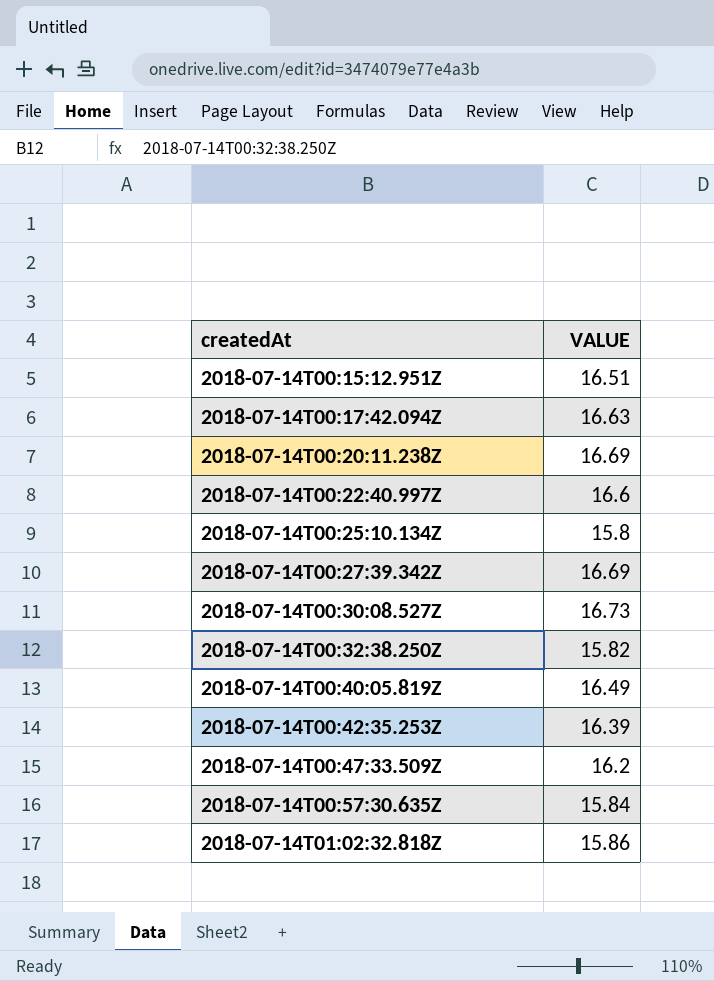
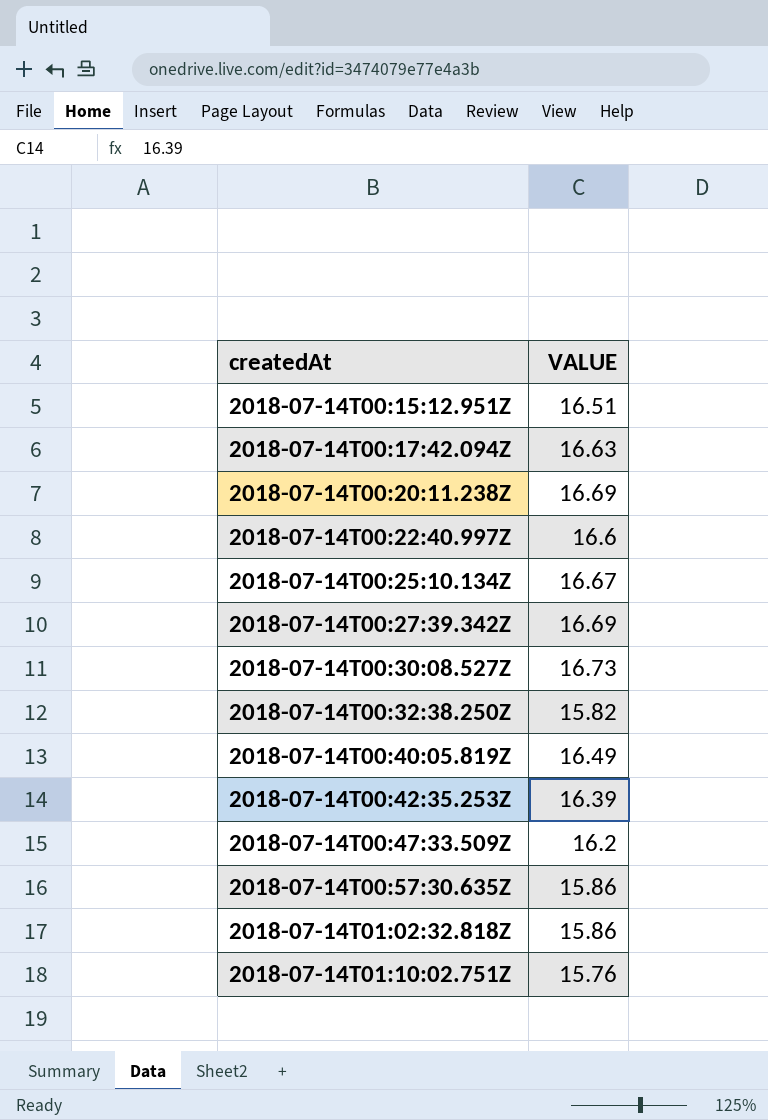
2018-07-14T00:25:10.134Z | VALUE: 15.8 -> 16.67
2018-07-14T00:57:30.635Z | VALUE: 15.84 -> 15.86
row 2018-07-14T01:10:02.751Z: none -> 15.76

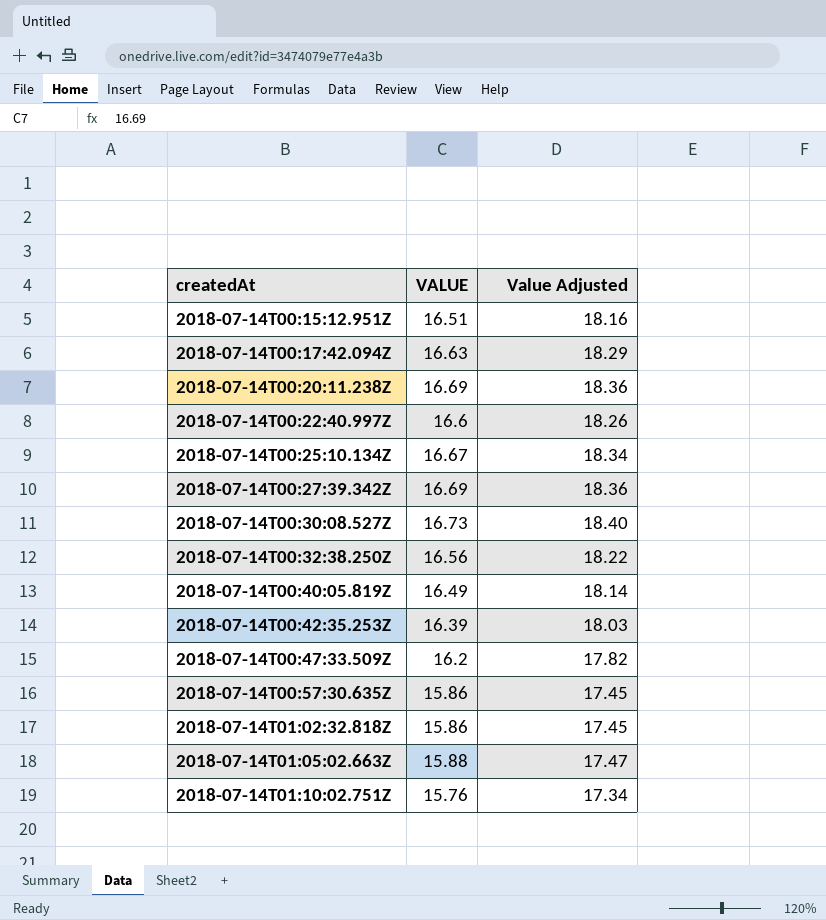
column Value Adjusted | formula: none -> [VALUE] * 1.1
2018-07-14T00:32:38.250Z | VALUE: 15.82 -> 16.56
row 2018-07-14T01:05:02.663Z: none -> 15.88 | 17.47

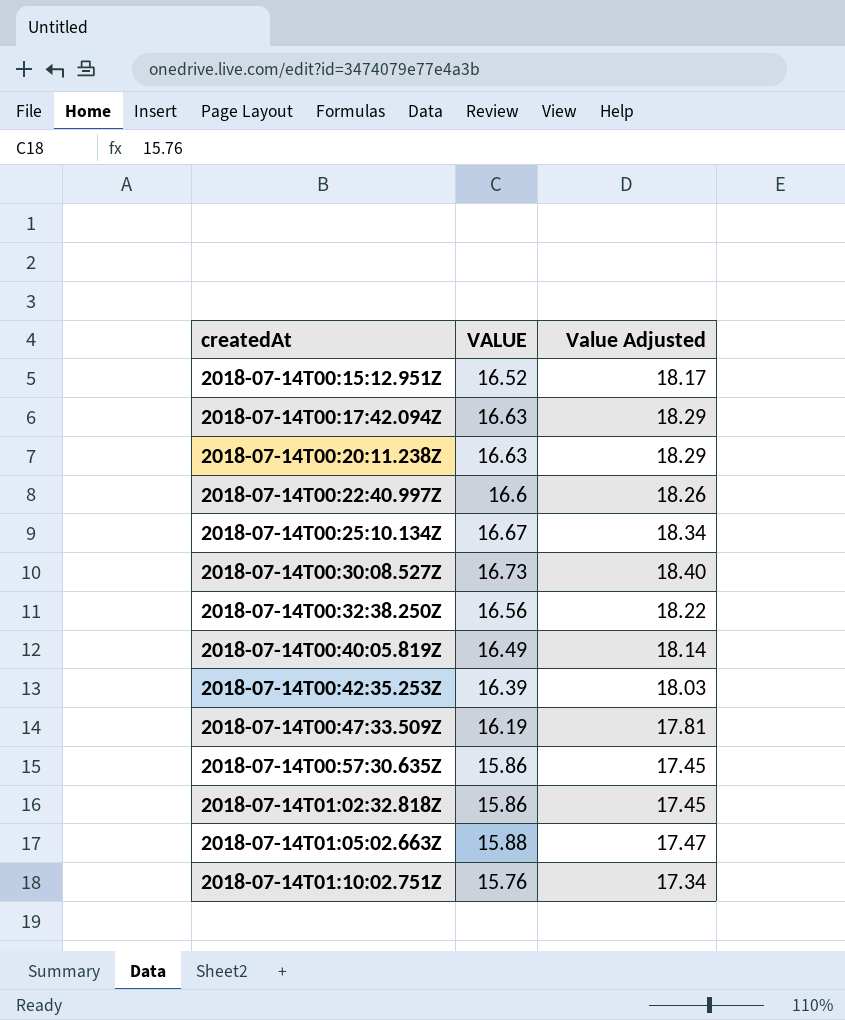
row 2018-07-14T00:27:39.342Z: 16.69 | 18.36 -> none
2018-07-14T00:15:12.951Z | VALUE: 16.51 -> 16.52
2018-07-14T00:15:12.951Z | Value Adjusted: 18.16 -> 18.17
2018-07-14T00:20:11.238Z | VALUE: 16.69 -> 16.63
2018-07-14T00:20:11.238Z | Value Adjusted: 18.36 -> 18.29
2018-07-14T00:47:33.509Z | VALUE: 16.2 -> 16.19
2018-07-14T00:47:33.509Z | Value Adjusted: 17.82 -> 17.81

